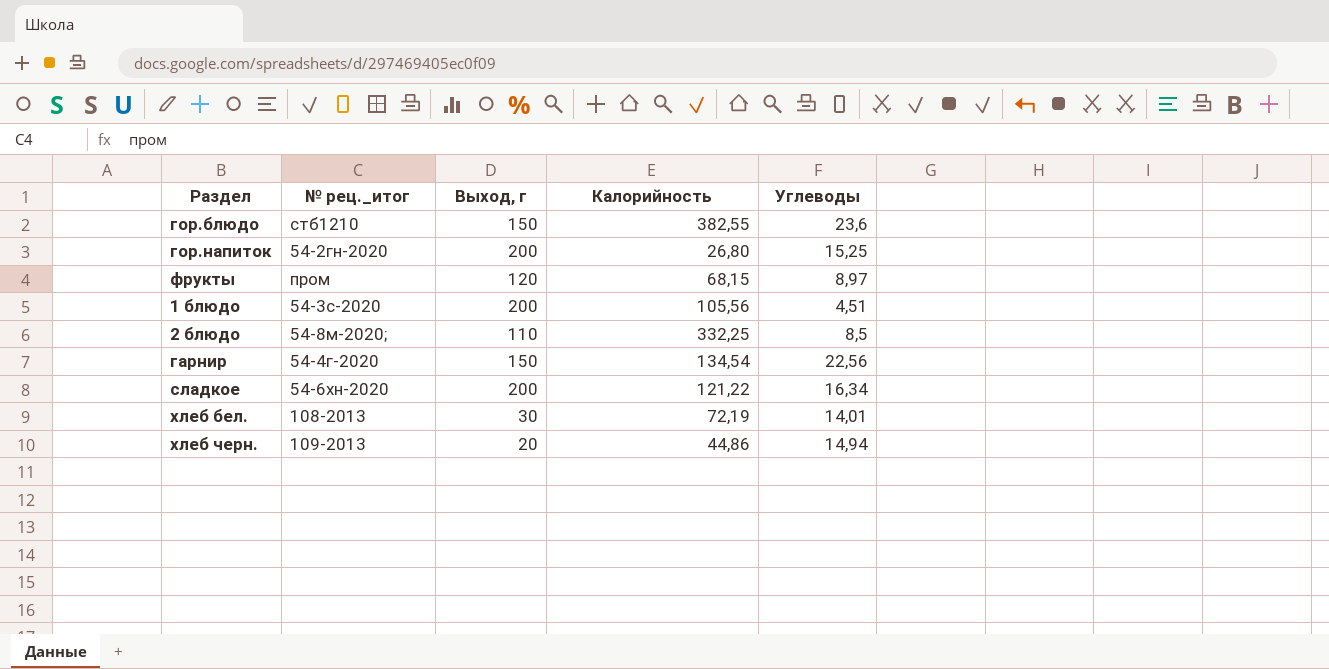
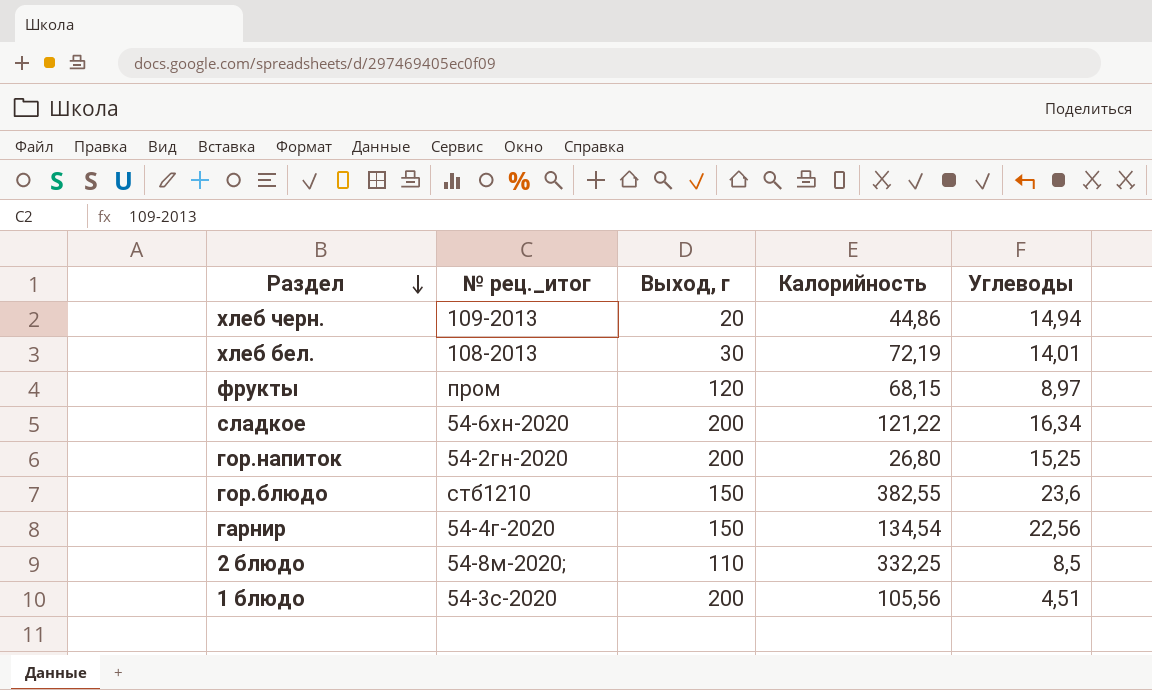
row order: none -> Раздел descending

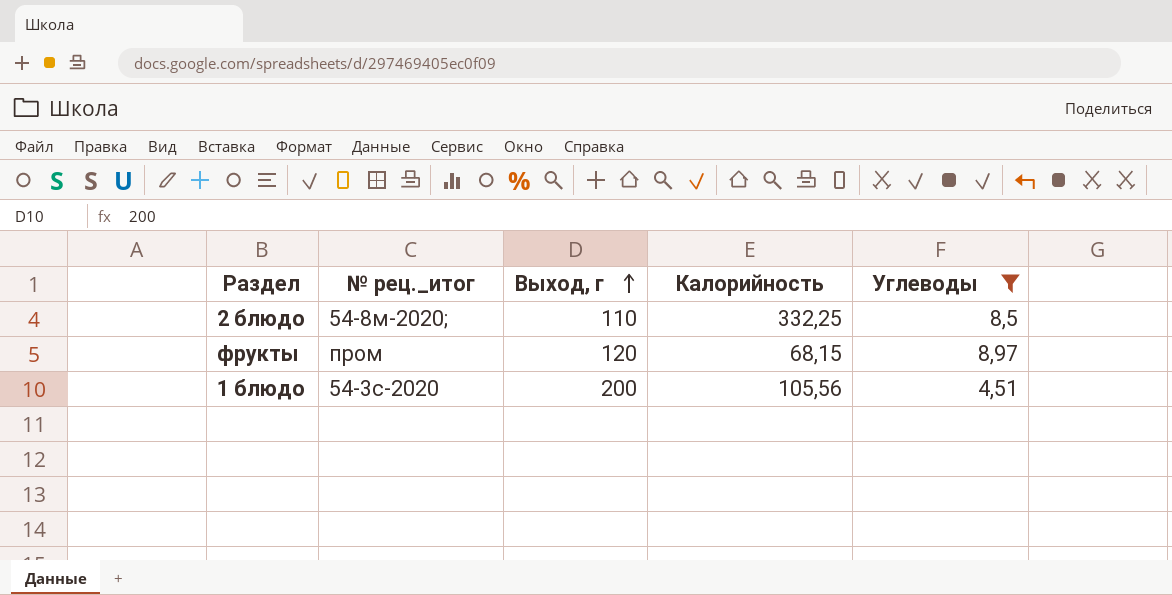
filter: none -> Углеводы <= 8,97
row order: Раздел descending -> Выход, г ascending

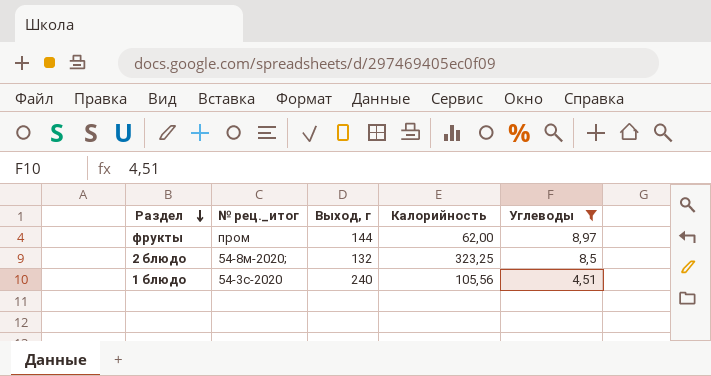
row order: Выход, г ascending -> Раздел descending
фрукты | Выход, г: 120 -> 144
фрукты | Калорийность: 68,15 -> 62,00
2 блюдо | Выход, г: 110 -> 132
2 блюдо | Калорийность: 332,25 -> 323,25
1 блюдо | Выход, г: 200 -> 240

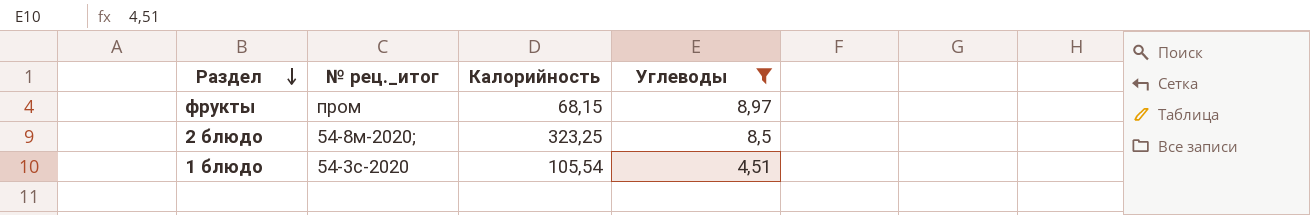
column Выход, г | position: 3 -> none
фрукты | Калорийность: 62,00 -> 68,15
1 блюдо | Калорийность: 105,56 -> 105,54

